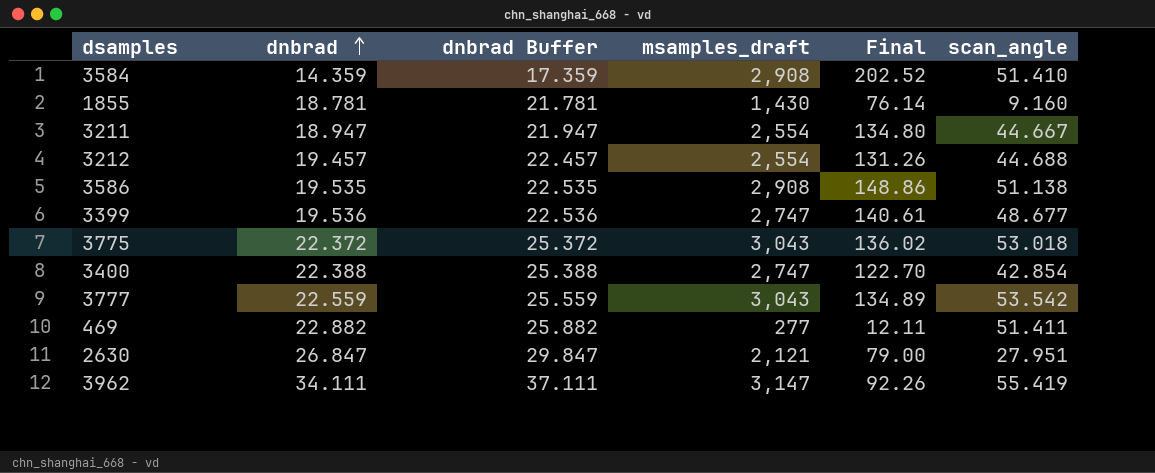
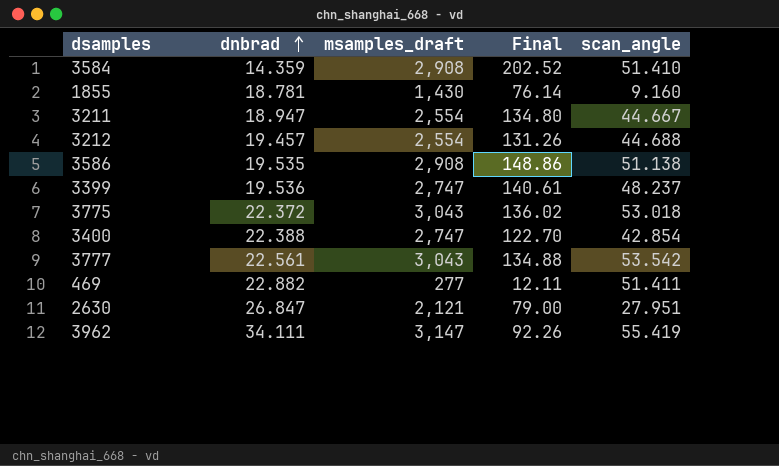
column dnbrad Buffer | formula: [dnbrad] + 3 -> none
3399 | scan_angle: 48.677 -> 48.237
3777 | dnbrad: 22.559 -> 22.561
3777 | Final: 134.89 -> 134.88

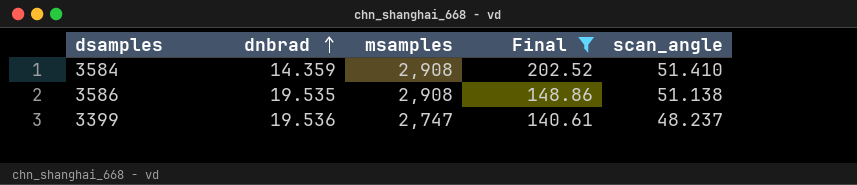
filter: none -> Final >= 140.61
column name: msamples_draft -> msamples

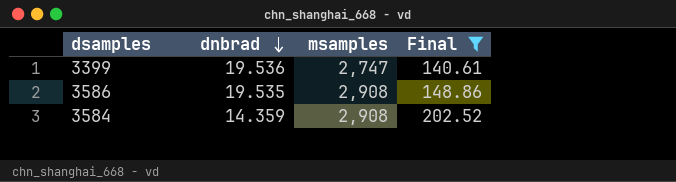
row order: dnbrad ascending -> dnbrad descending
column scan_angle | position: 5 -> none

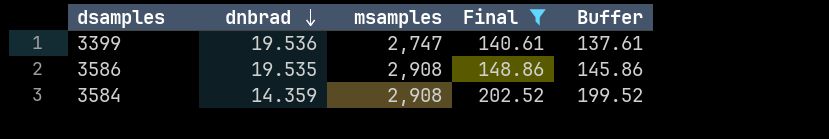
column Buffer | formula: none -> [Final] - 3

